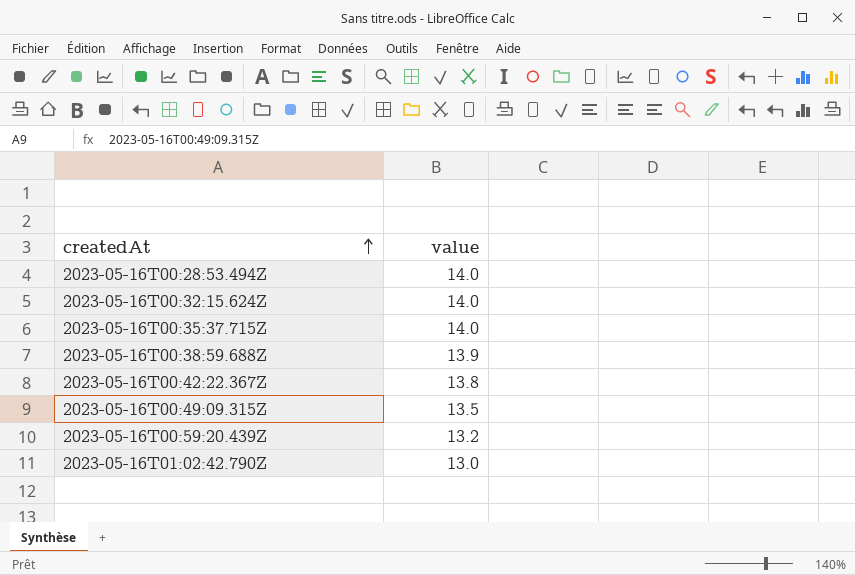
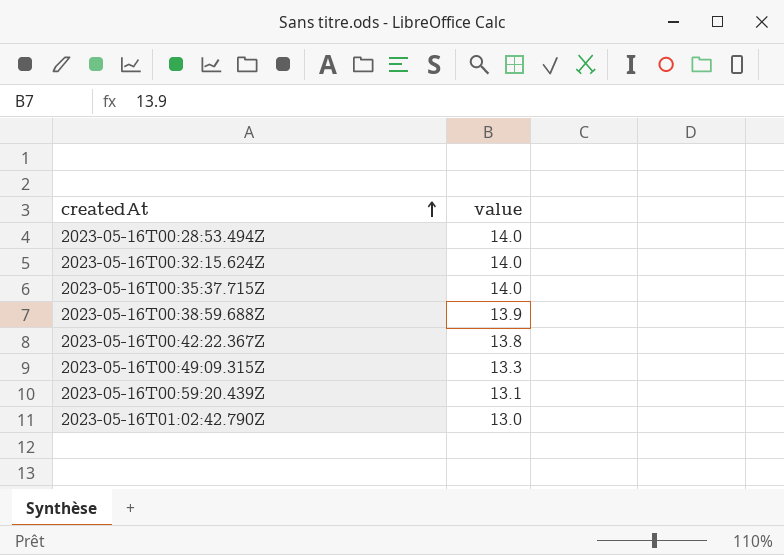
2023-05-16T00:49:09.315Z | value: 13.5 -> 13.3
2023-05-16T00:59:20.439Z | value: 13.2 -> 13.1

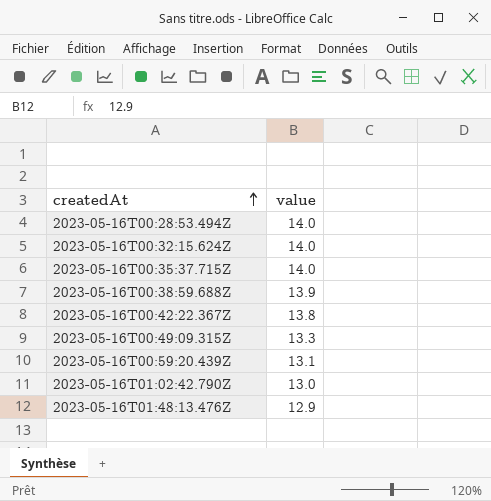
row 2023-05-16T01:48:13.476Z: none -> 12.9

